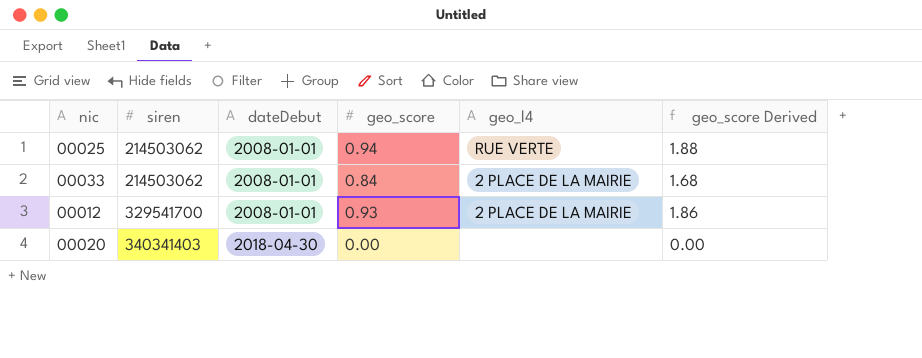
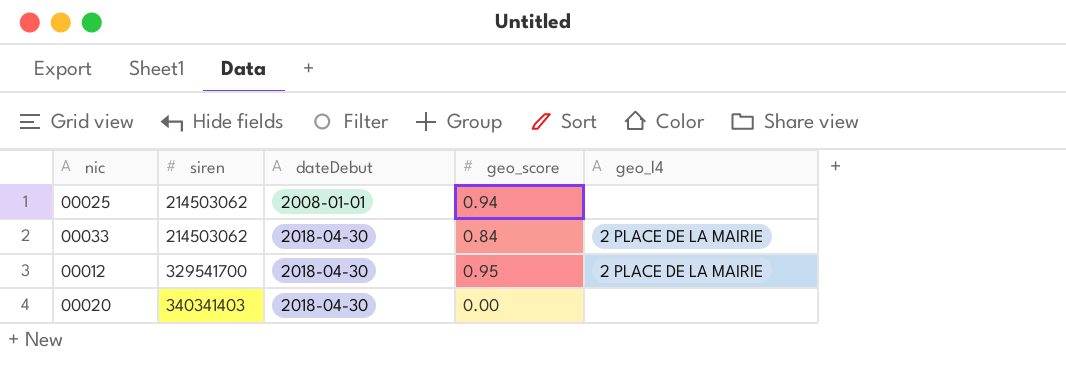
column geo_score Derived | formula: [geo_score] * 2 -> none
00025 | geo_l4: RUE VERTE -> none
00033 | dateDebut: 2008-01-01 -> 2018-04-30
00012 | dateDebut: 2008-01-01 -> 2018-04-30
00012 | geo_score: 0.93 -> 0.95

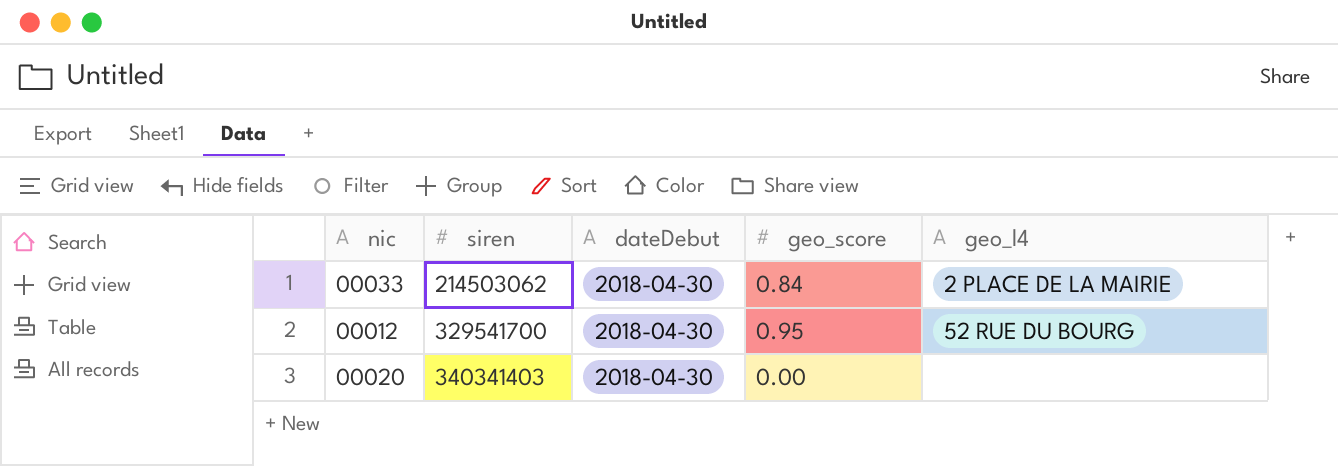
row 00025: 214503062 | 2008-01-01 | 0.94 | none -> none
00012 | geo_l4: 2 PLACE DE LA MAIRIE -> 52 RUE DU BOURG

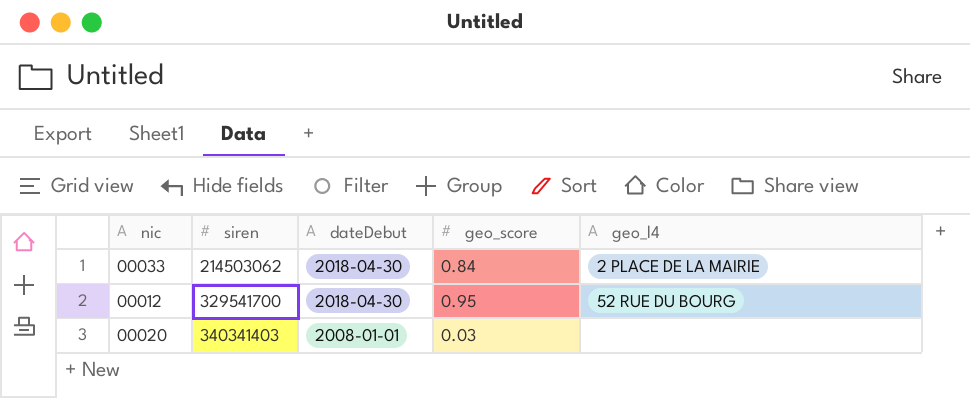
00020 | dateDebut: 2018-04-30 -> 2008-01-01
00020 | geo_score: 0.00 -> 0.03

